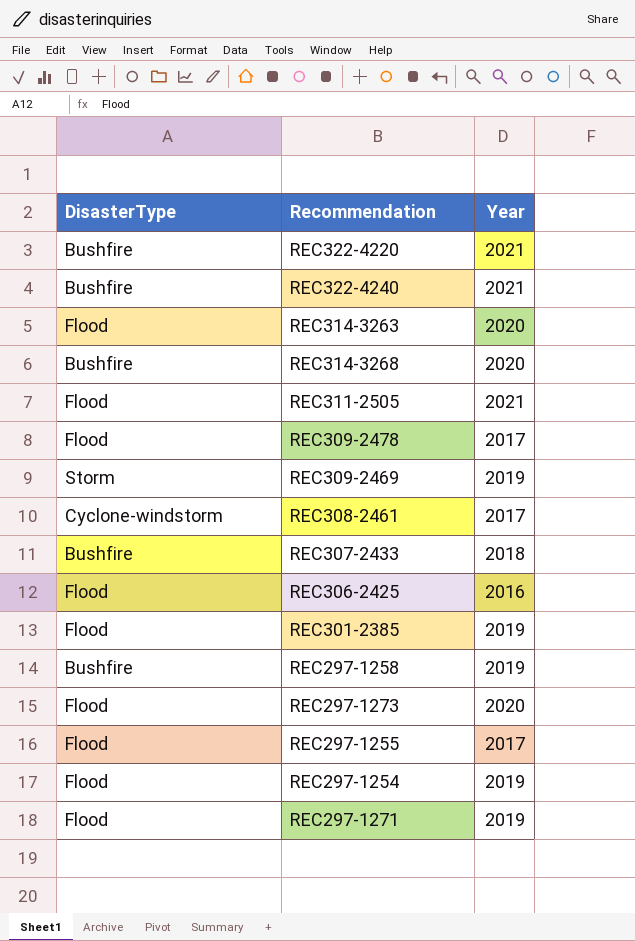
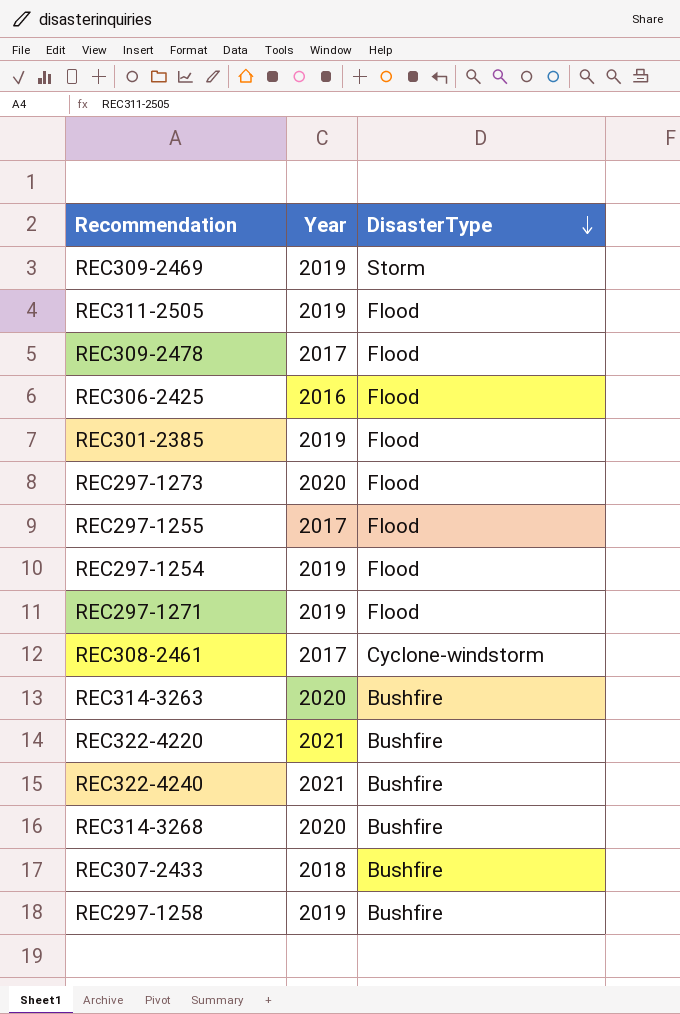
row order: none -> DisasterType descending
column DisasterType | position: 1 -> 3
REC311-2505 | Year: 2021 -> 2019
REC314-3263 | DisasterType: Flood -> Bushfire

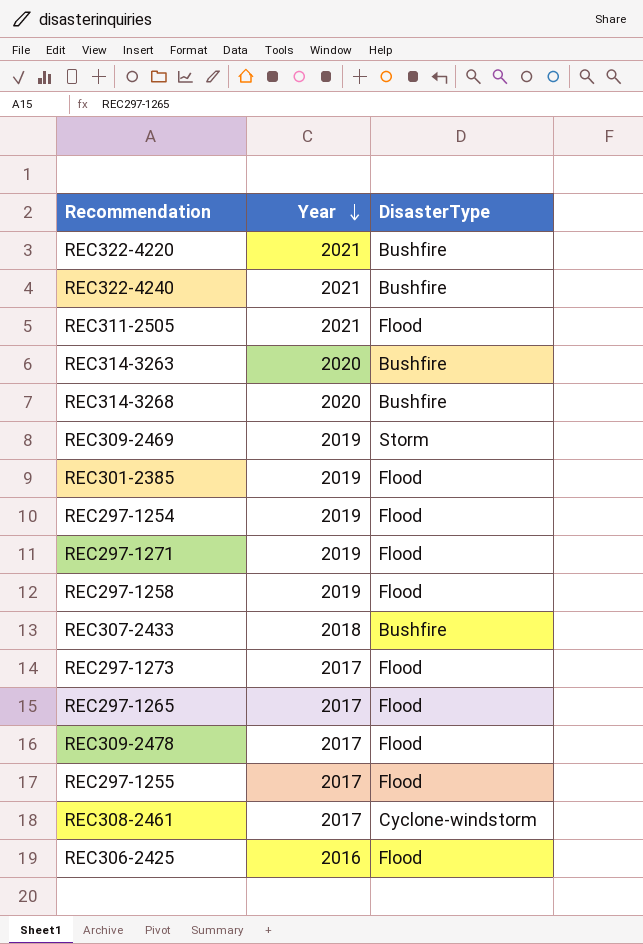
row order: DisasterType descending -> Year descending
REC311-2505 | Year: 2019 -> 2021
REC297-1258 | DisasterType: Bushfire -> Flood
REC297-1273 | Year: 2020 -> 2017
row REC297-1265: none -> 2017 | Flood

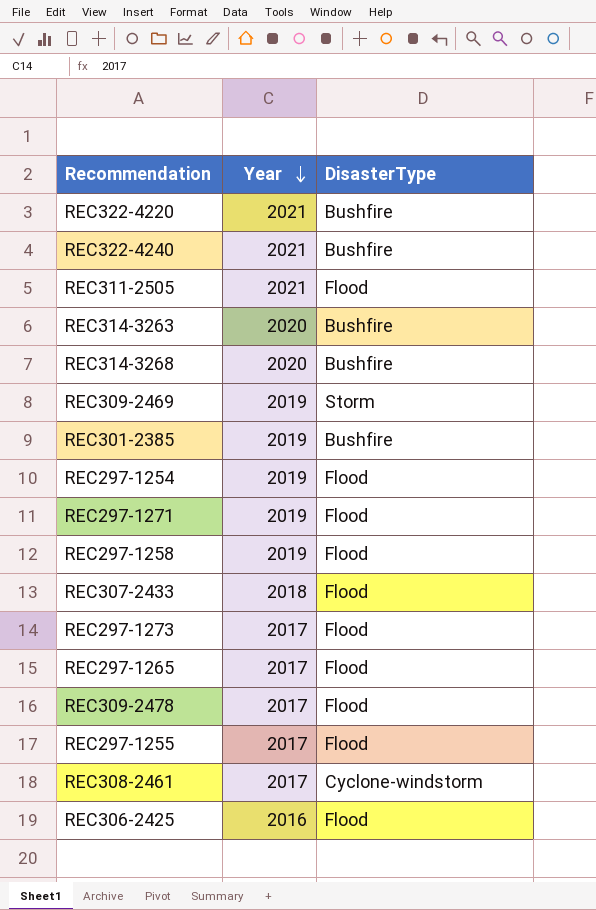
REC301-2385 | DisasterType: Flood -> Bushfire
REC307-2433 | DisasterType: Bushfire -> Flood

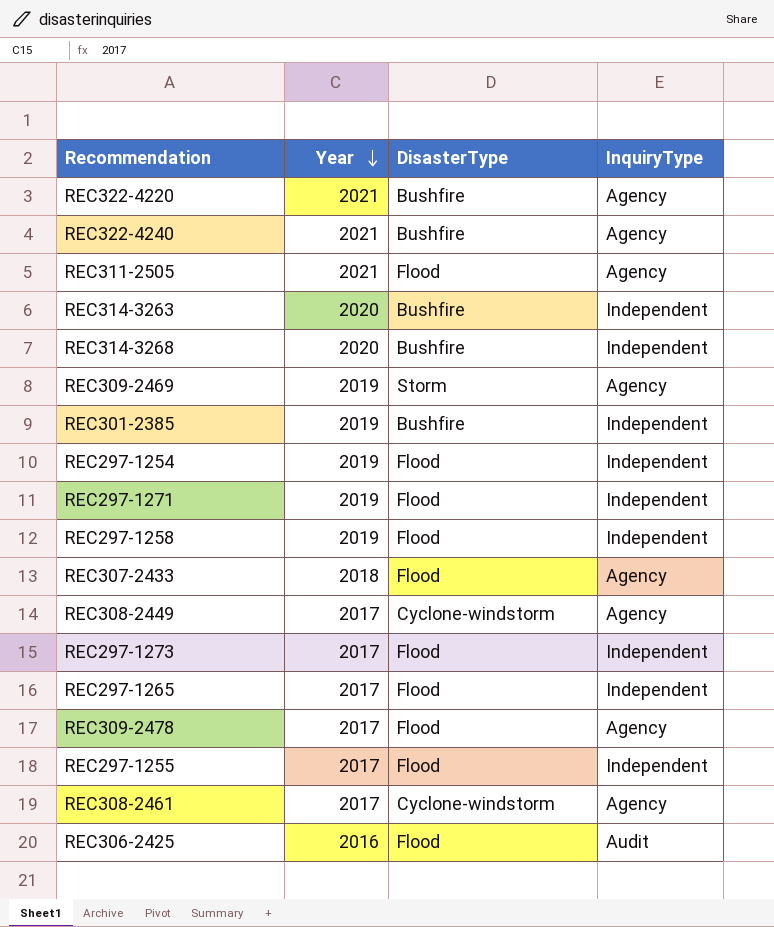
column InquiryType | position: none -> 4
row REC308-2449: none -> 2017 | Cyclone-windstorm | Agency

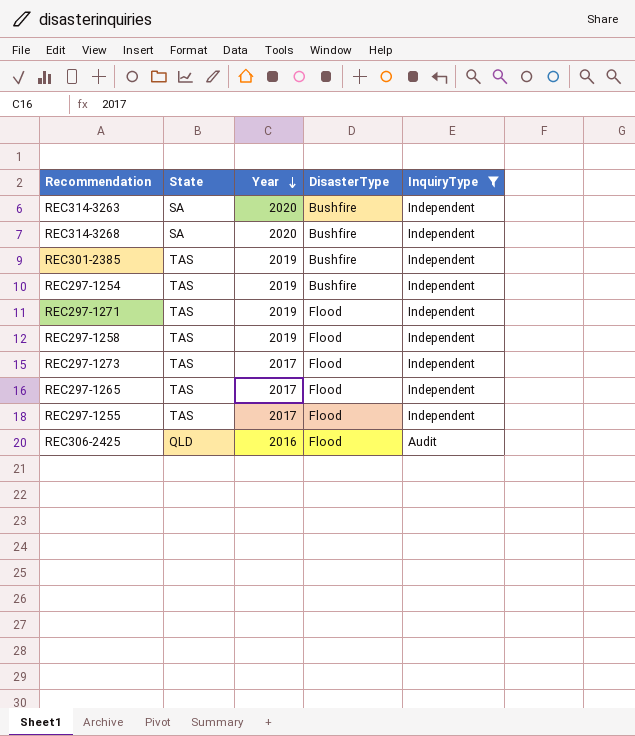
filter: none -> InquiryType != Agency
column State | position: none -> 2
REC297-1254 | DisasterType: Flood -> Bushfire

